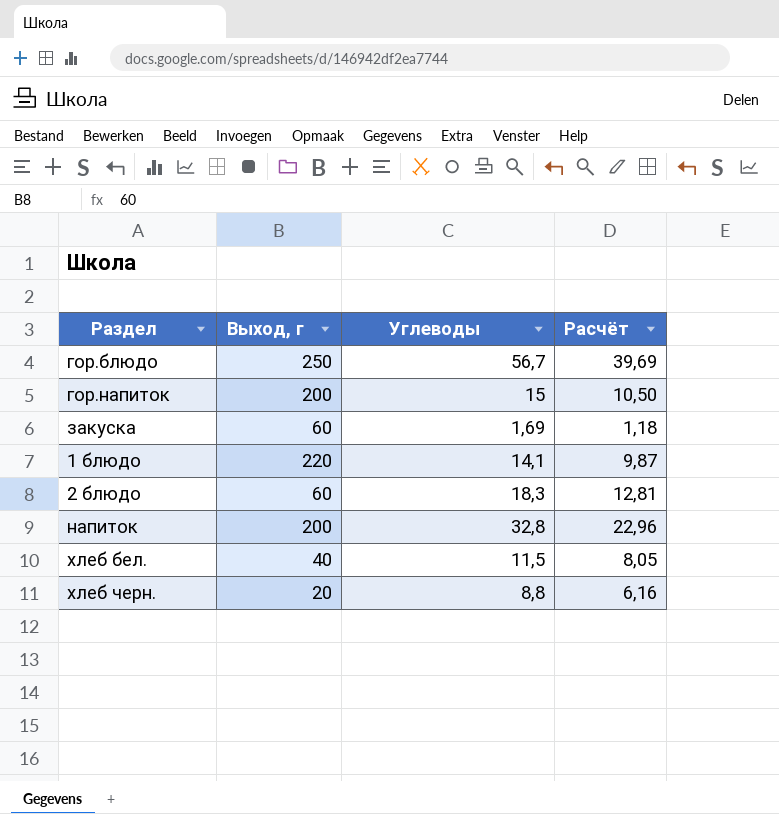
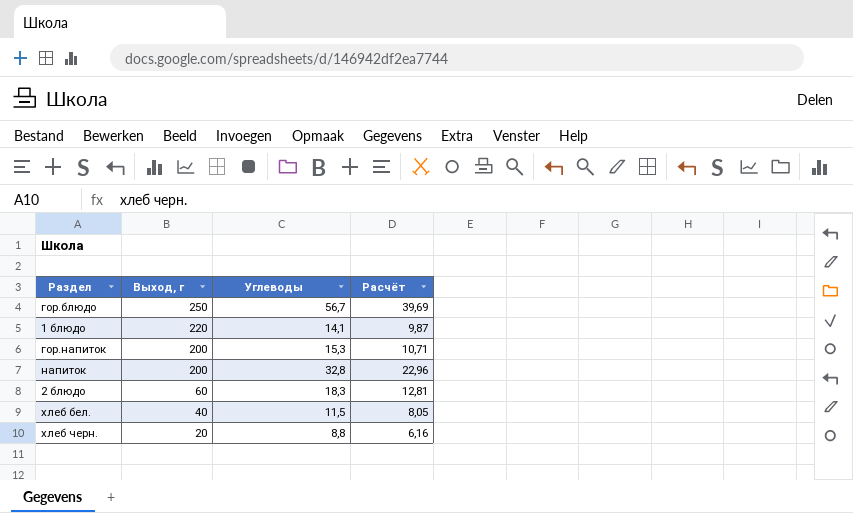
row order: none -> Выход, г descending
row закуска: 60 | 1,69 | 1,18 -> none
гор.напиток | Углеводы: 15 -> 15,3
гор.напиток | Расчёт: 10,50 -> 10,71

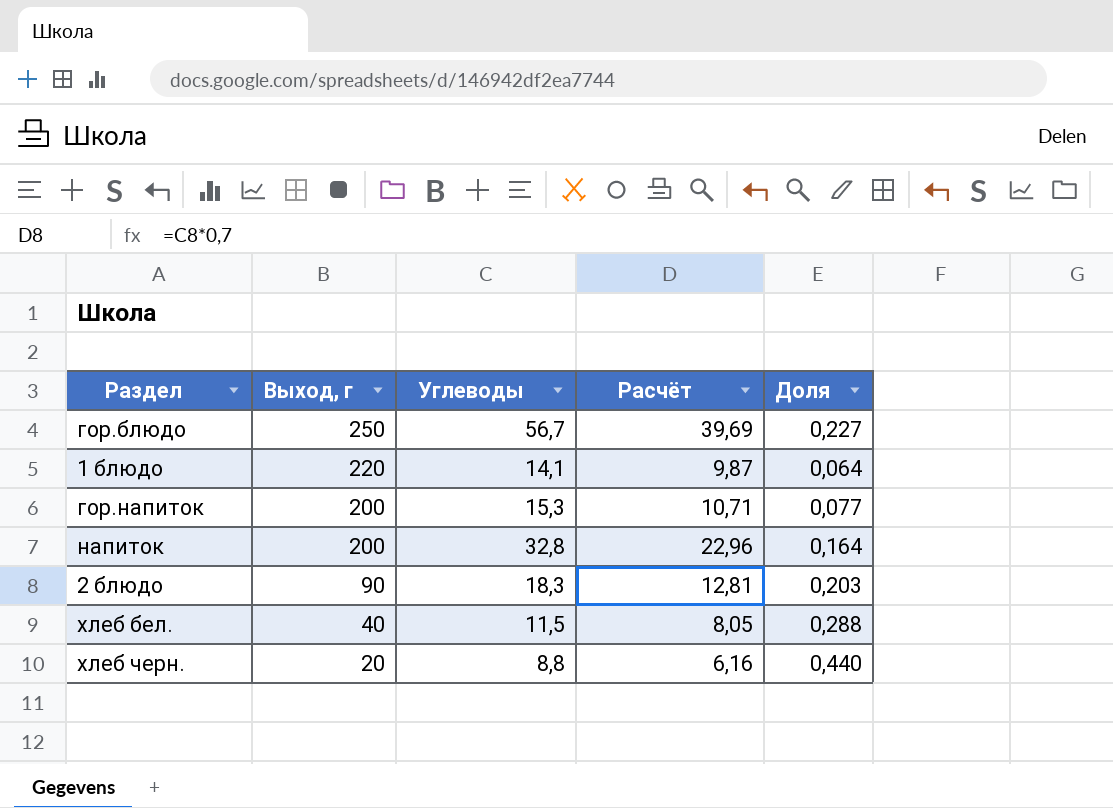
column Доля | formula: none -> [Углеводы] / [Выход, г]
2 блюдо | Выход, г: 60 -> 90

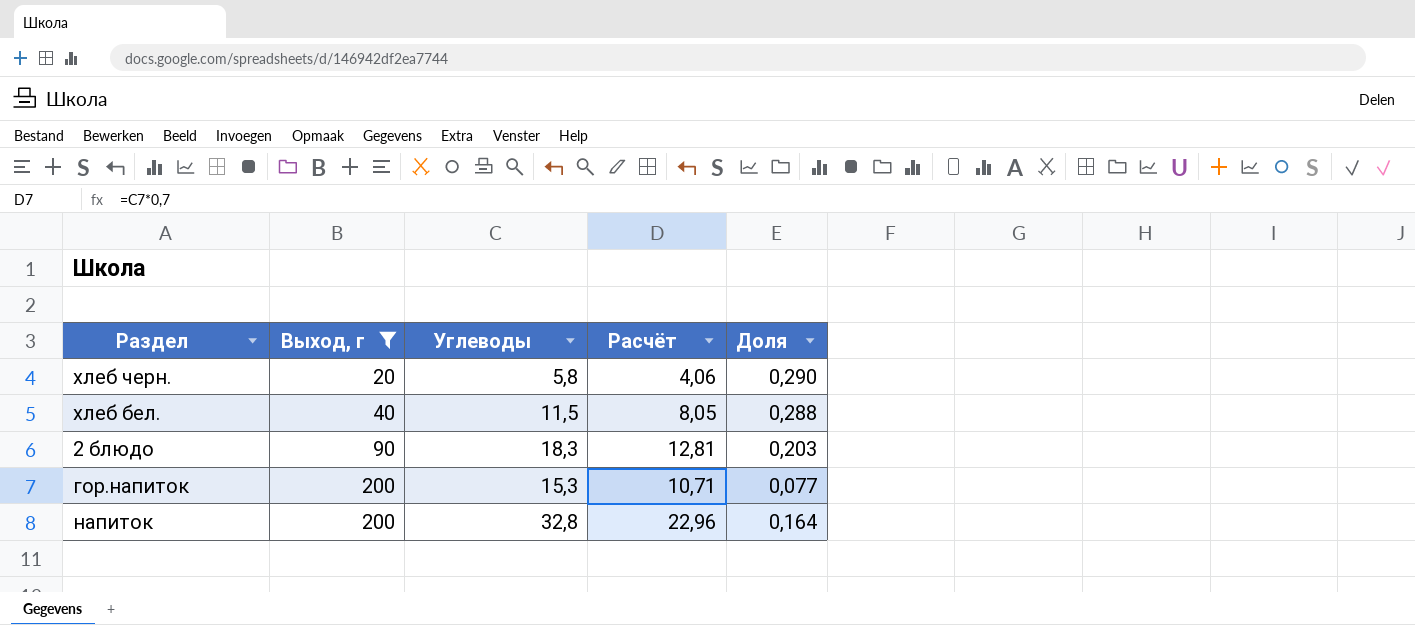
filter: none -> Выход, г <= 200
row order: Выход, г descending -> Выход, г ascending
хлеб черн. | Углеводы: 8,8 -> 5,8
хлеб черн. | Расчёт: 6,16 -> 4,06
хлеб черн. | Доля: 0,440 -> 0,290

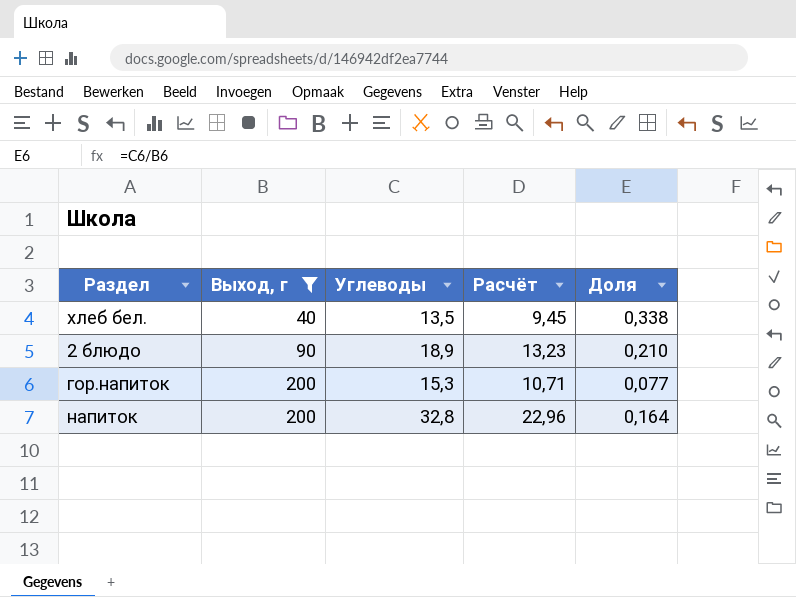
row хлеб черн.: 20 | 5,8 | 4,06 | 0,290 -> none
хлеб бел. | Углеводы: 11,5 -> 13,5
хлеб бел. | Расчёт: 8,05 -> 9,45
хлеб бел. | Доля: 0,288 -> 0,338
2 блюдо | Углеводы: 18,3 -> 18,9
2 блюдо | Расчёт: 12,81 -> 13,23
2 блюдо | Доля: 0,203 -> 0,210

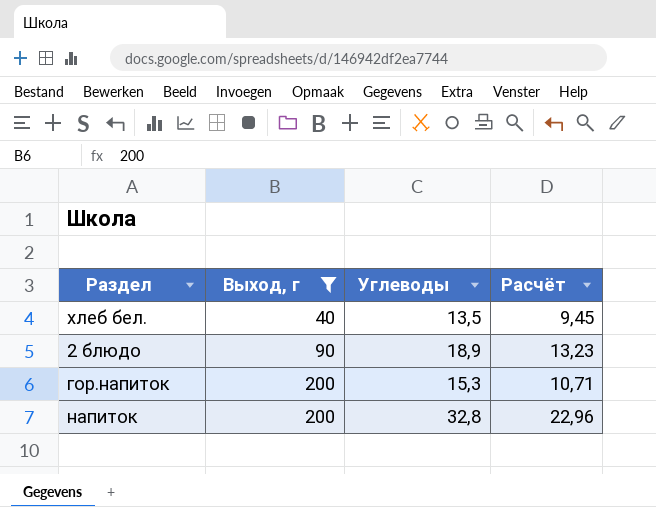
column Доля | formula: [Углеводы] / [Выход, г] -> none

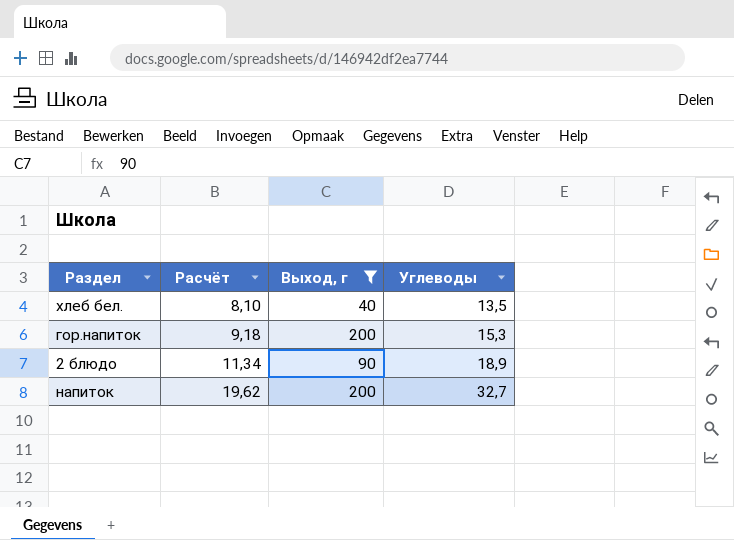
row order: Выход, г ascending -> Расчёт ascending
column Расчёт | formula: [Углеводы] * 0,7 -> [Углеводы] * 0,6
column Расчёт | position: 4 -> 2
напиток | Углеводы: 32,8 -> 32,7

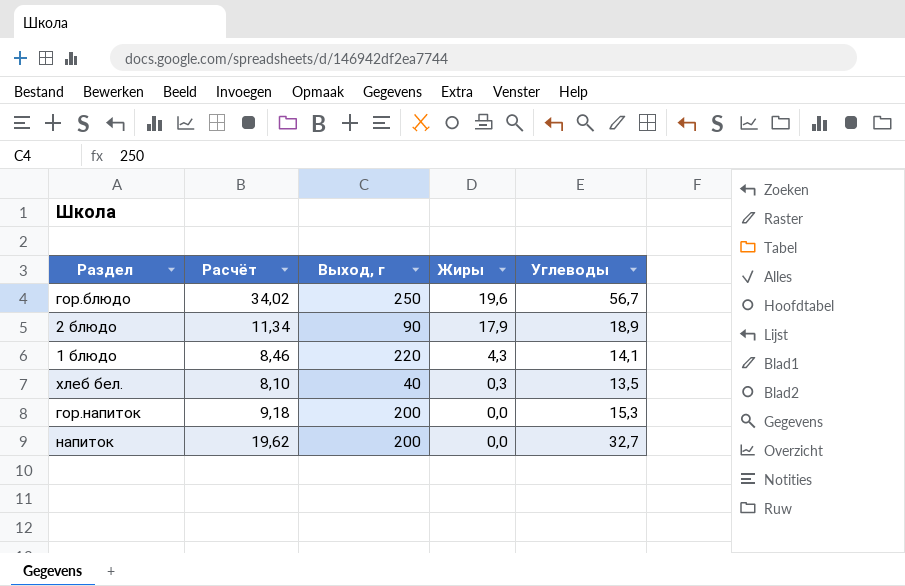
filter: Выход, г <= 200 -> none
row order: Расчёт ascending -> Жиры descending
column Жиры | position: none -> 4

